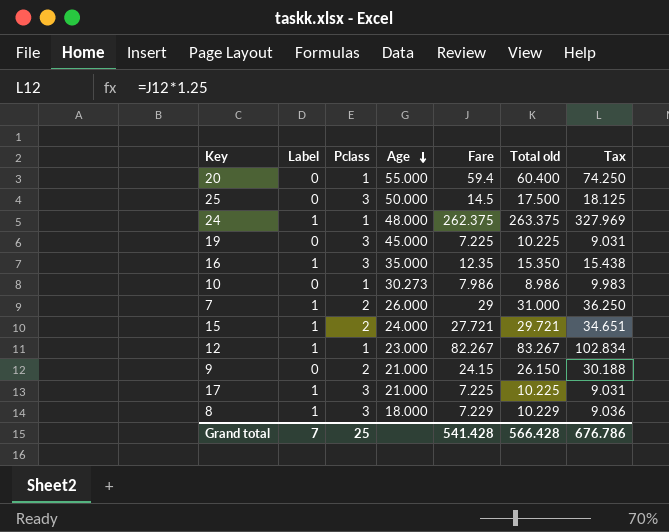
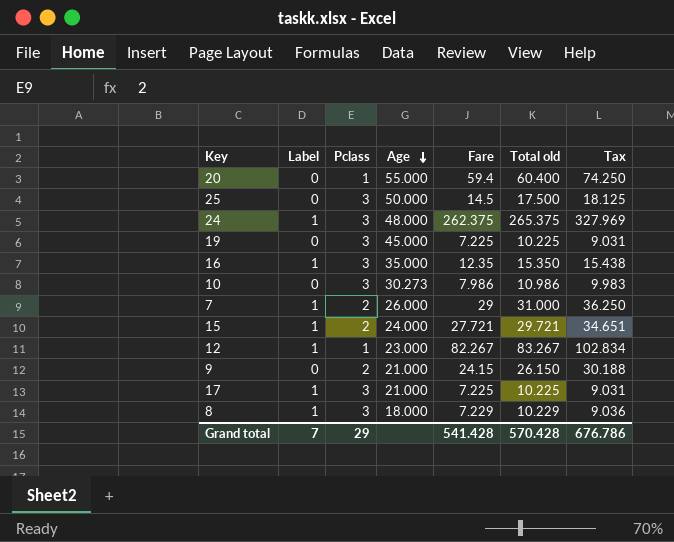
24 | Pclass: 1 -> 3
24 | Total old: 263.375 -> 265.375
10 | Pclass: 1 -> 3
10 | Total old: 8.986 -> 10.986
Grand total | Pclass: 25 -> 29
Grand total | Total old: 566.428 -> 570.428

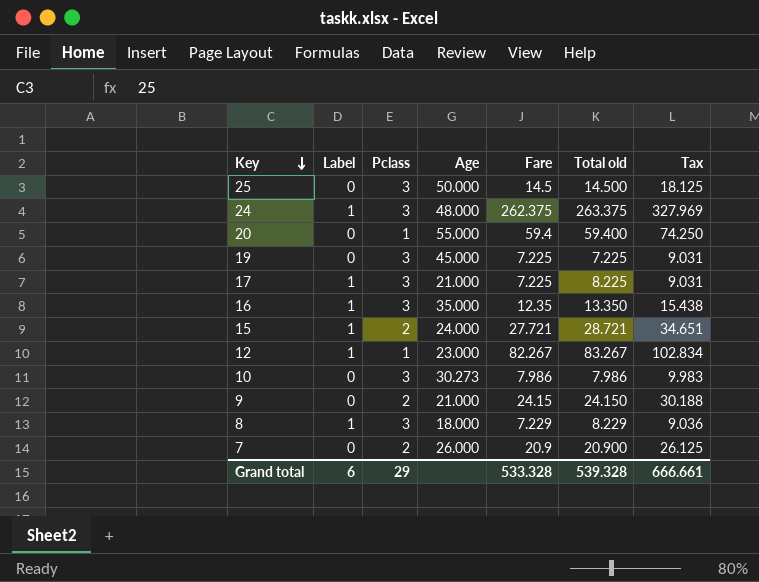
row order: Age descending -> Key descending
column Total old | formula: [Pclass] + [Fare] -> [Label] + [Fare]
7 | Label: 1 -> 0
7 | Fare: 29 -> 20.9
7 | Tax: 36.250 -> 26.125
Grand total | Label: 7 -> 6
Grand total | Fare: 541.428 -> 533.328
Grand total | Total old: 570.428 -> 539.328
Grand total | Tax: 676.786 -> 666.661

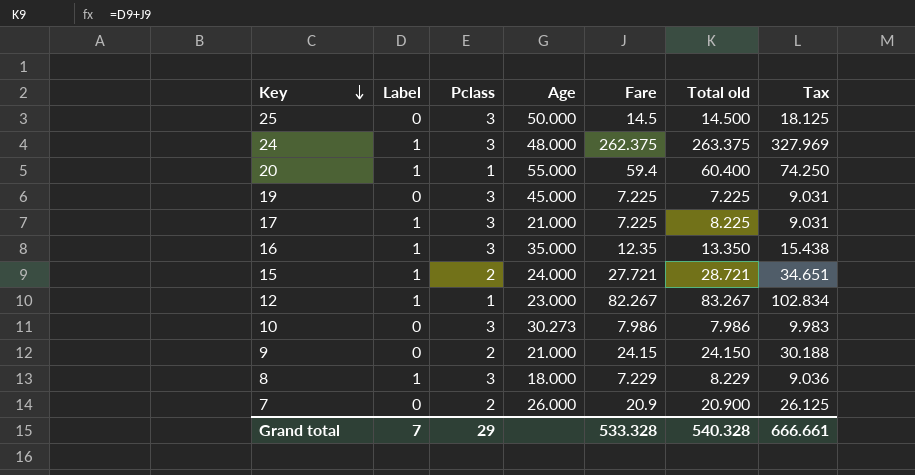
20 | Label: 0 -> 1
20 | Total old: 59.400 -> 60.400
Grand total | Label: 6 -> 7
Grand total | Total old: 539.328 -> 540.328

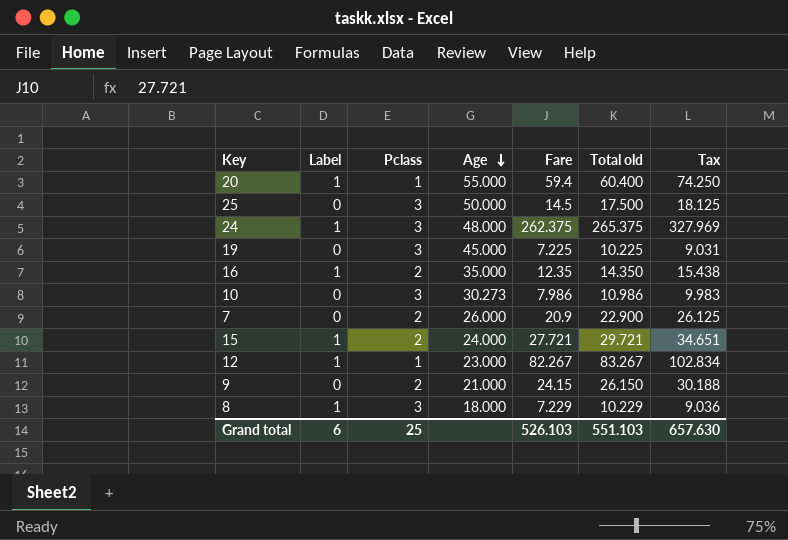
row order: Key descending -> Age descending
column Total old | formula: [Label] + [Fare] -> [Pclass] + [Fare]
row 17: 1 | 3 | 21.000 | 7.225 | 8.225 | 9.031 -> none
16 | Pclass: 3 -> 2
Grand total | Label: 7 -> 6
Grand total | Pclass: 29 -> 25
Grand total | Fare: 533.328 -> 526.103
Grand total | Total old: 540.328 -> 551.103
Grand total | Tax: 666.661 -> 657.630

